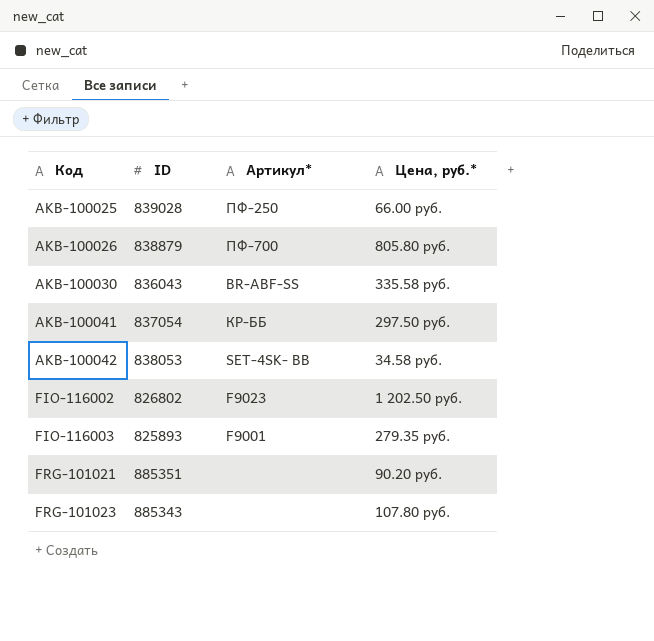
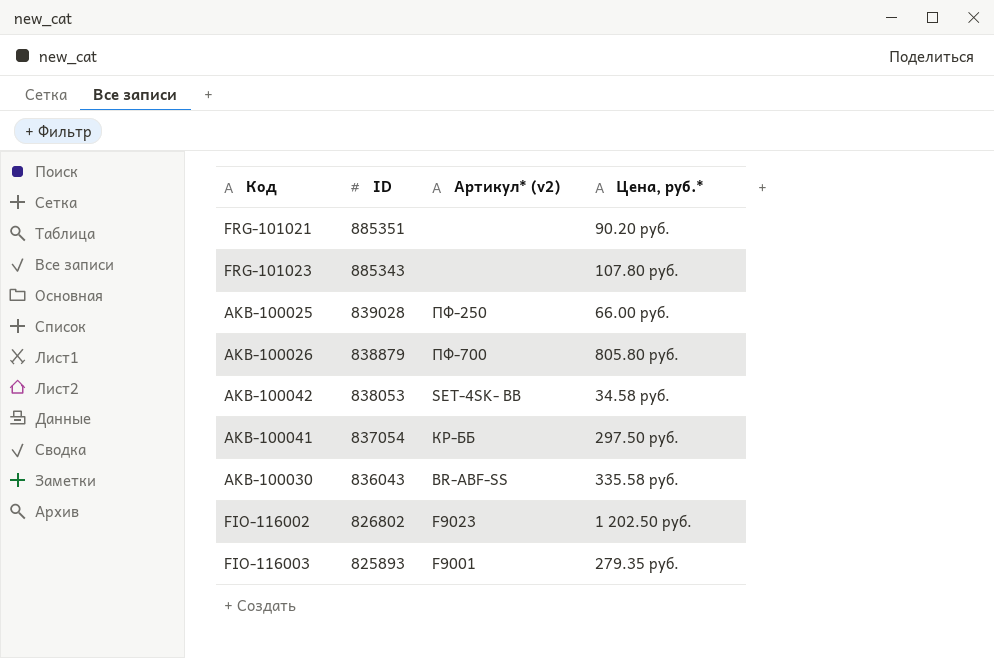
row order: Код ascending -> ID descending
column name: Артикул* -> Артикул* (v2)

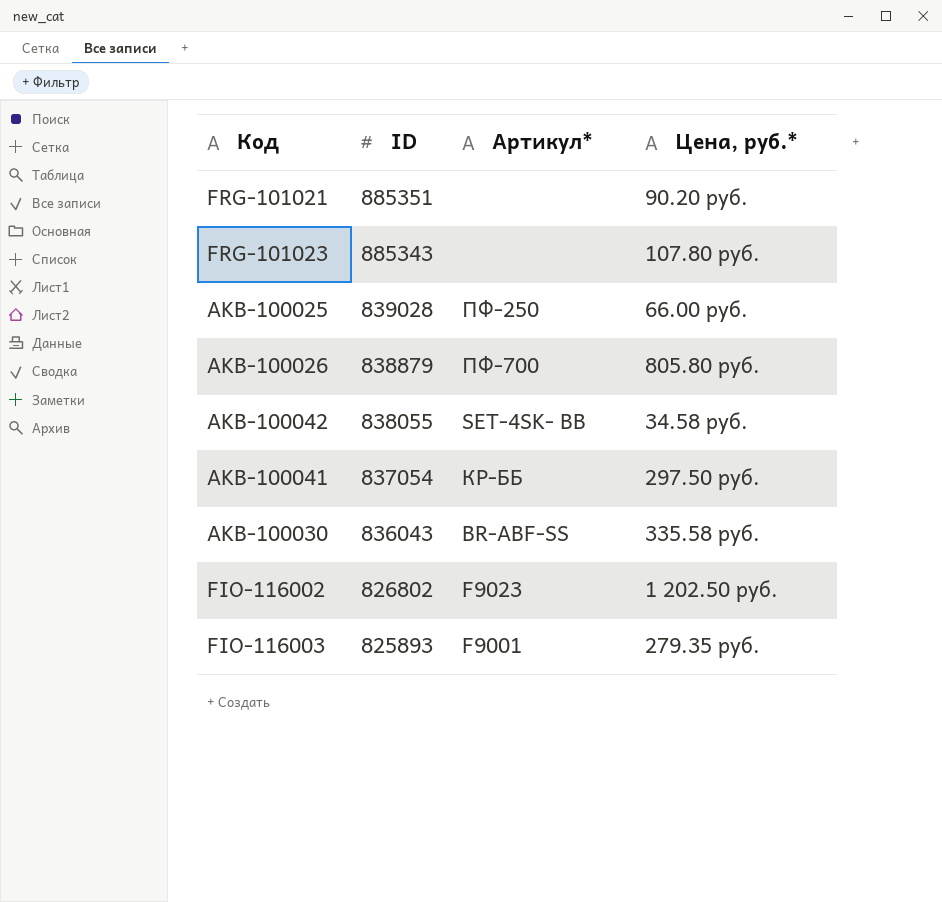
column name: Артикул* (v2) -> Артикул*
AKB-100042 | ID: 838053 -> 838055

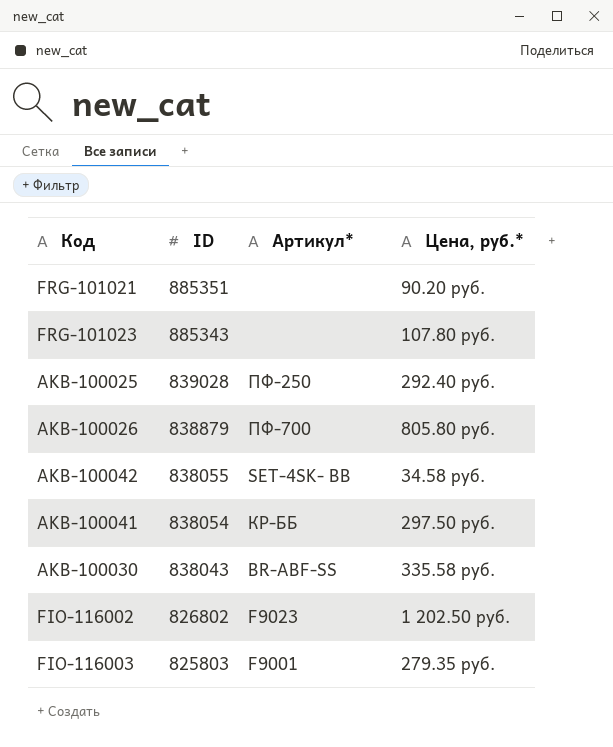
AKB-100025 | Цена, руб.*: 66.00 руб. -> 292.40 руб.
AKB-100041 | ID: 837054 -> 838054
AKB-100030 | ID: 836043 -> 838043
FIO-116003 | ID: 825893 -> 825803

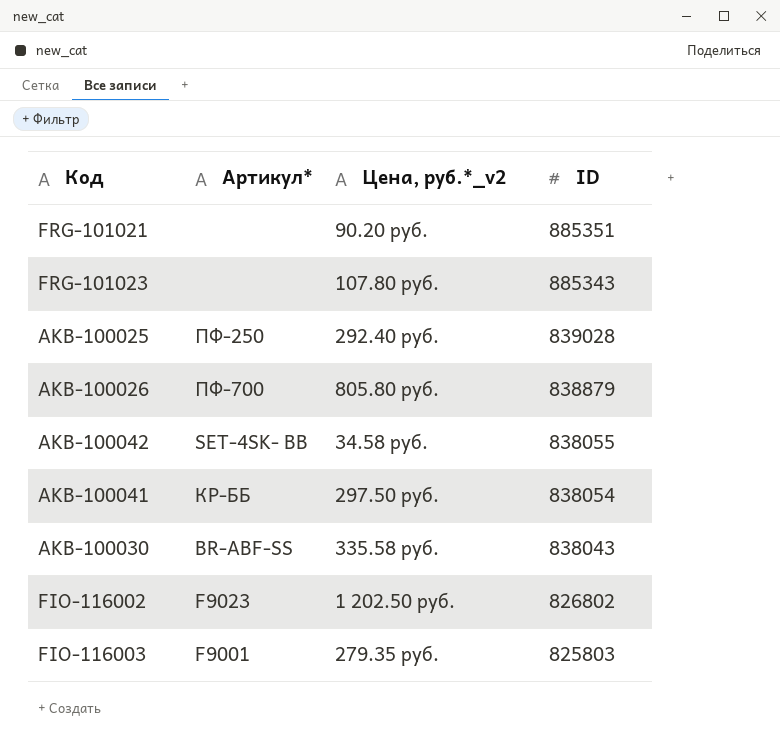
column name: Цена, руб.* -> Цена, руб.*_v2
column ID | position: 2 -> 4

